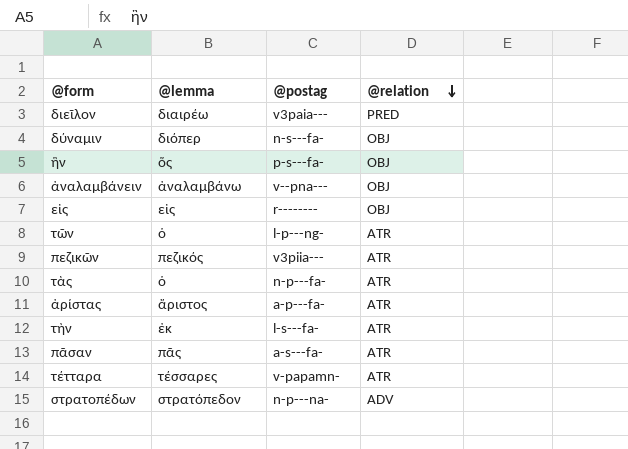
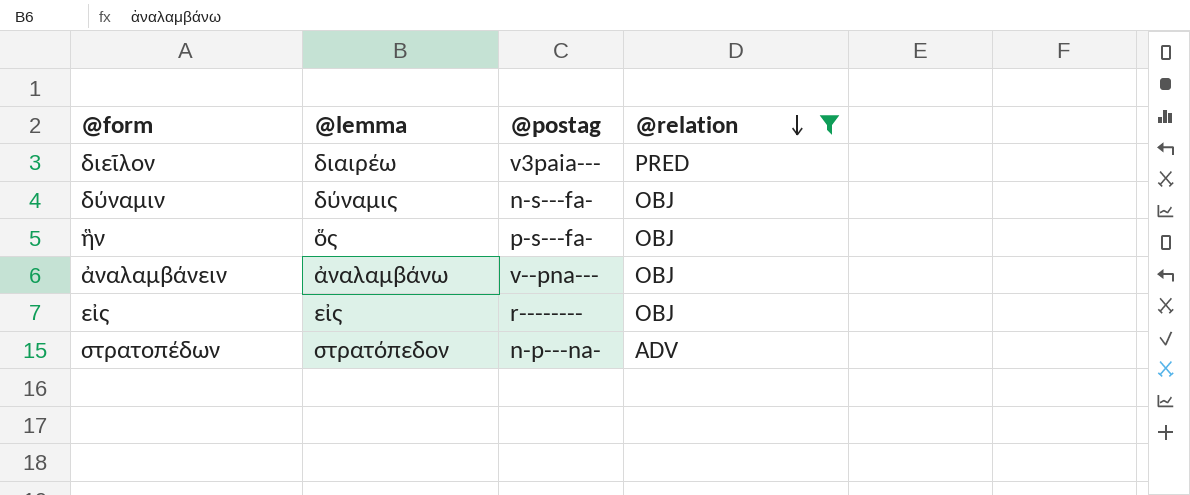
filter: none -> @relation != ATR
δύναμιν | @lemma: διόπερ -> δύναμις

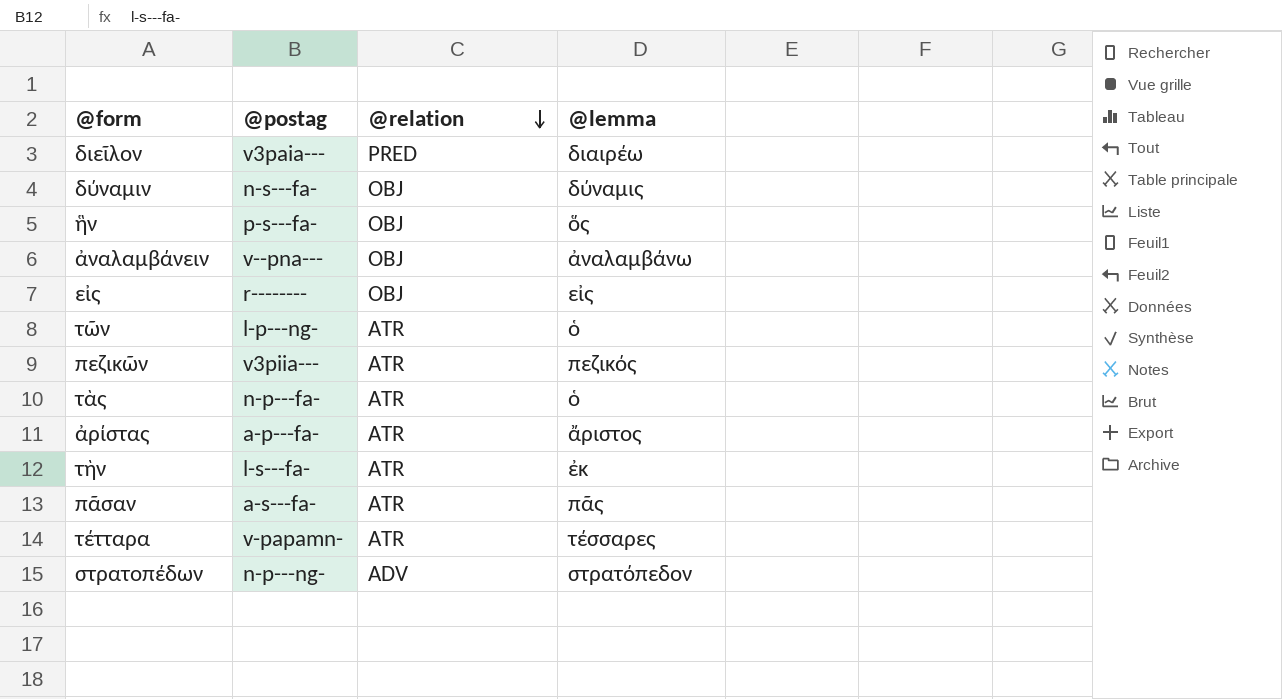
filter: @relation != ATR -> none
column @lemma | position: 2 -> 4
στρατοπέδων | @postag: n-p---na- -> n-p---ng-

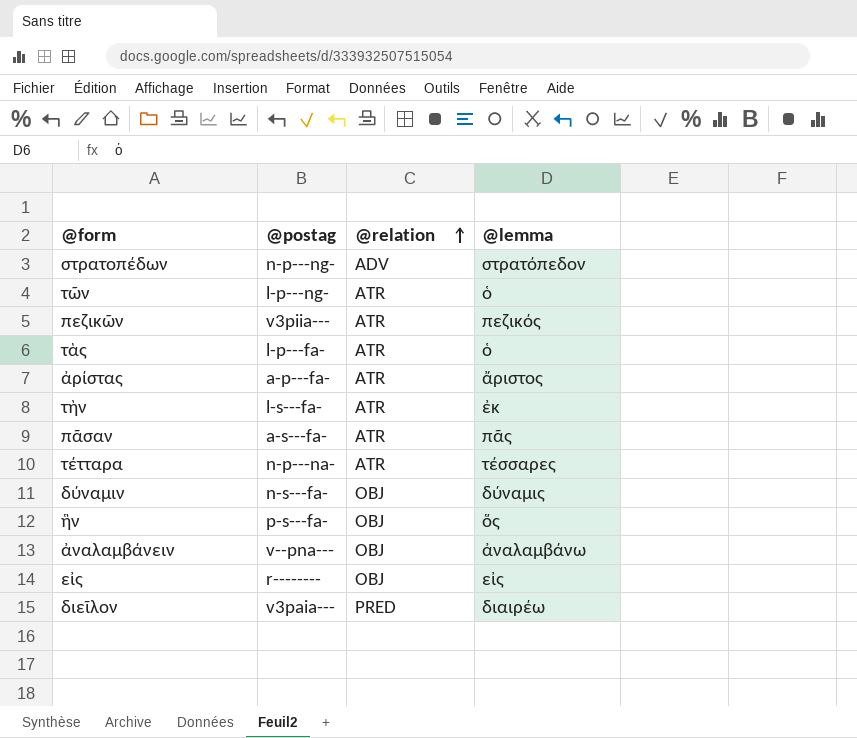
row order: @relation descending -> @relation ascending
τὰς | @postag: n-p---fa- -> l-p---fa-
τέτταρα | @postag: v-papamn- -> n-p---na-

